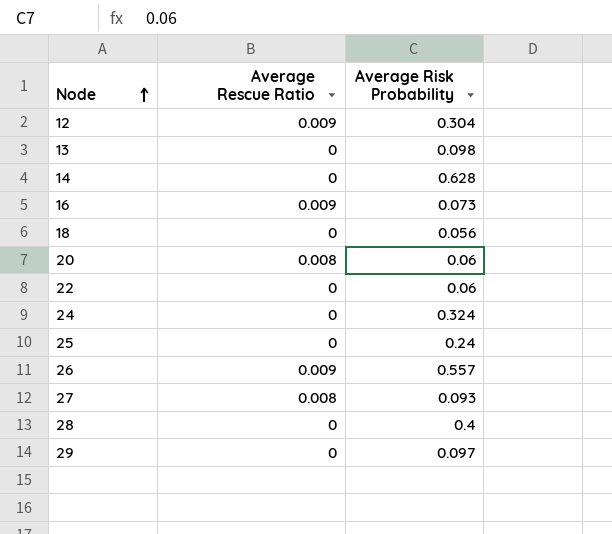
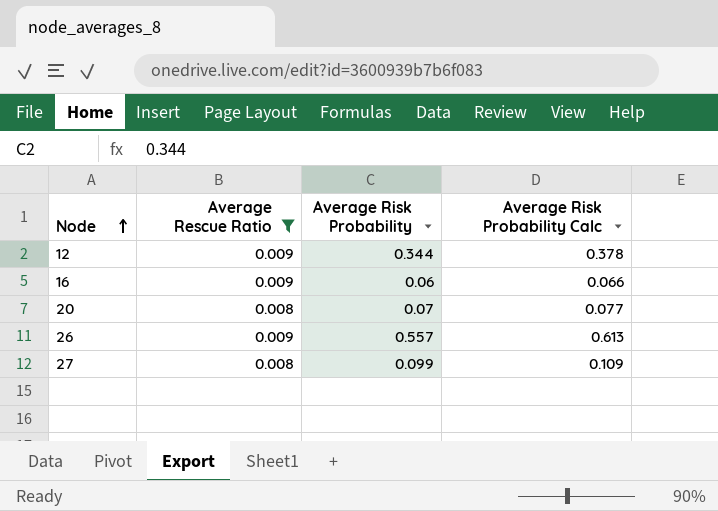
filter: none -> Average Rescue Ratio != 0
column Average Risk Probability Calc | formula: none -> [Average Risk Probability] * 1.1
12 | Average Risk Probability: 0.304 -> 0.344
16 | Average Risk Probability: 0.073 -> 0.06
20 | Average Risk Probability: 0.06 -> 0.07
27 | Average Risk Probability: 0.093 -> 0.099

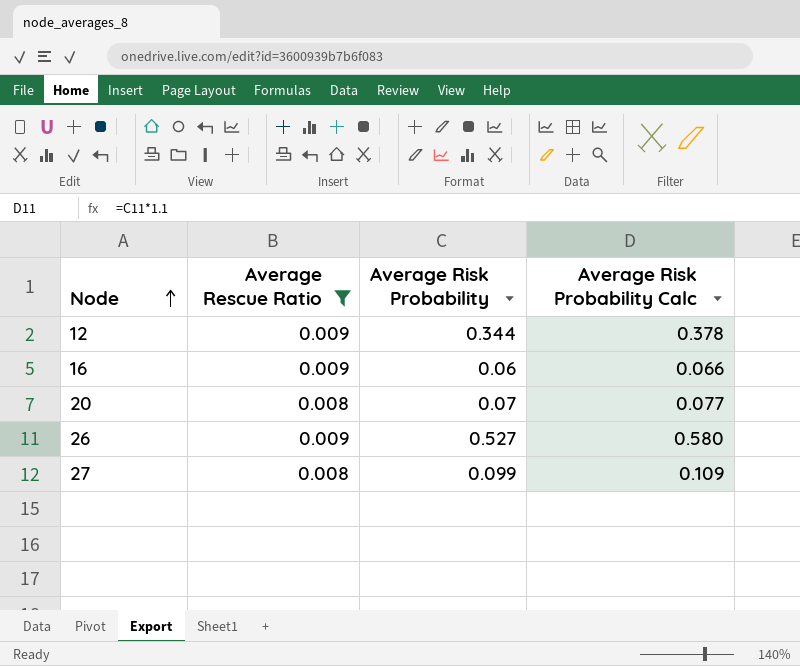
26 | Average Risk Probability: 0.557 -> 0.527
26 | Average Risk Probability Calc: 0.613 -> 0.580

